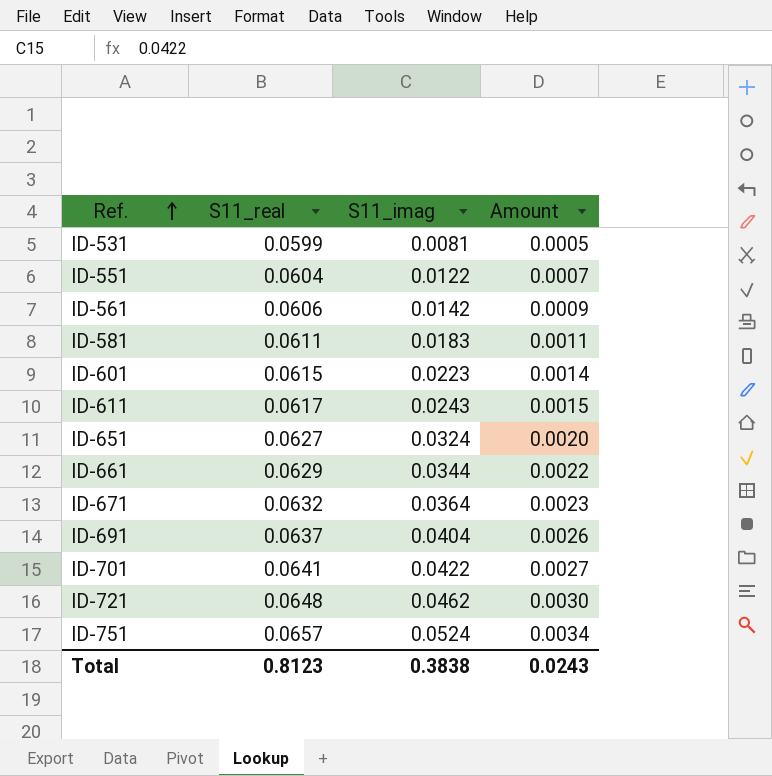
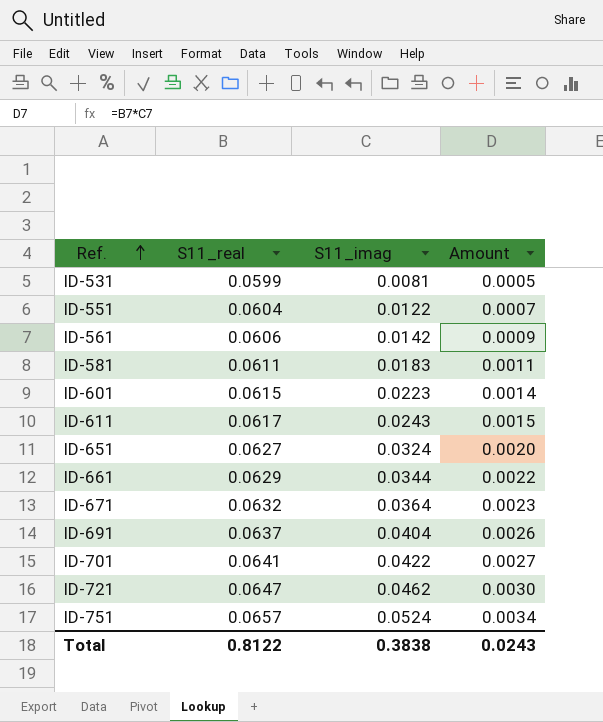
ID-721 | S11_real: 0.0648 -> 0.0647
Total | S11_real: 0.8123 -> 0.8122

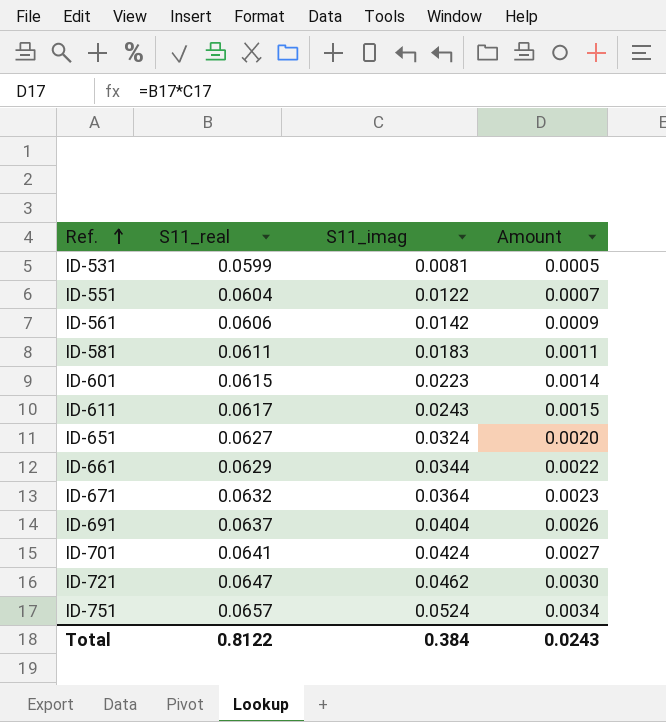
ID-701 | S11_imag: 0.0422 -> 0.0424
Total | S11_imag: 0.3838 -> 0.384

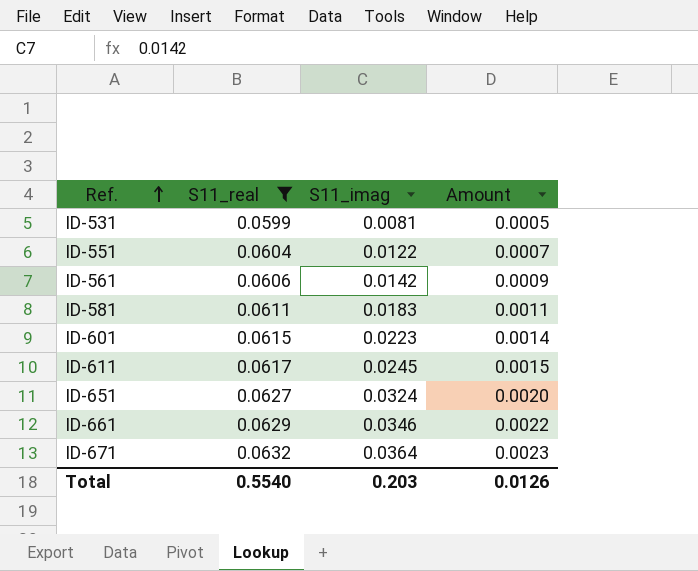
filter: none -> S11_real <= 0.0632
ID-611 | S11_imag: 0.0243 -> 0.0245
ID-661 | S11_imag: 0.0344 -> 0.0346
Total | S11_real: 0.8122 -> 0.5540
Total | S11_imag: 0.384 -> 0.203
Total | Amount: 0.0243 -> 0.0126

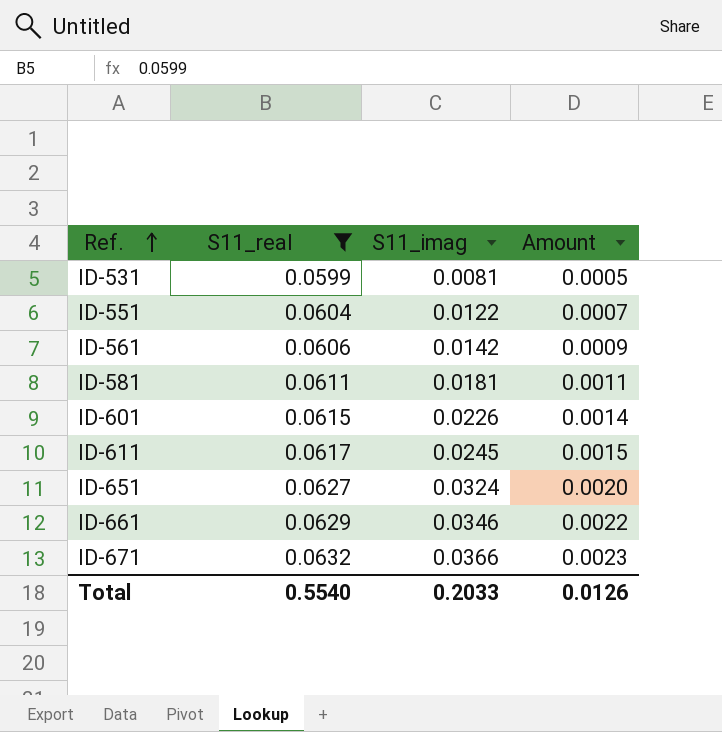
ID-581 | S11_imag: 0.0183 -> 0.0181
ID-601 | S11_imag: 0.0223 -> 0.0226
ID-671 | S11_imag: 0.0364 -> 0.0366
Total | S11_imag: 0.203 -> 0.2033

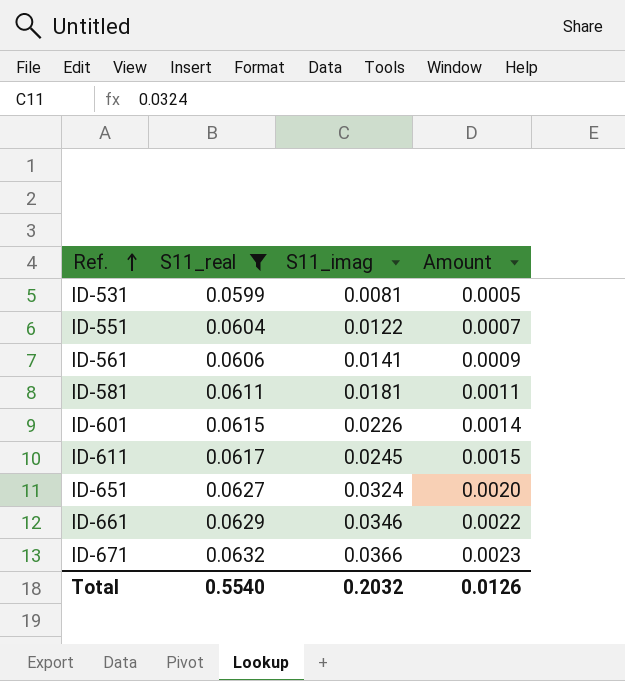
ID-561 | S11_imag: 0.0142 -> 0.0141
Total | S11_imag: 0.2033 -> 0.2032

